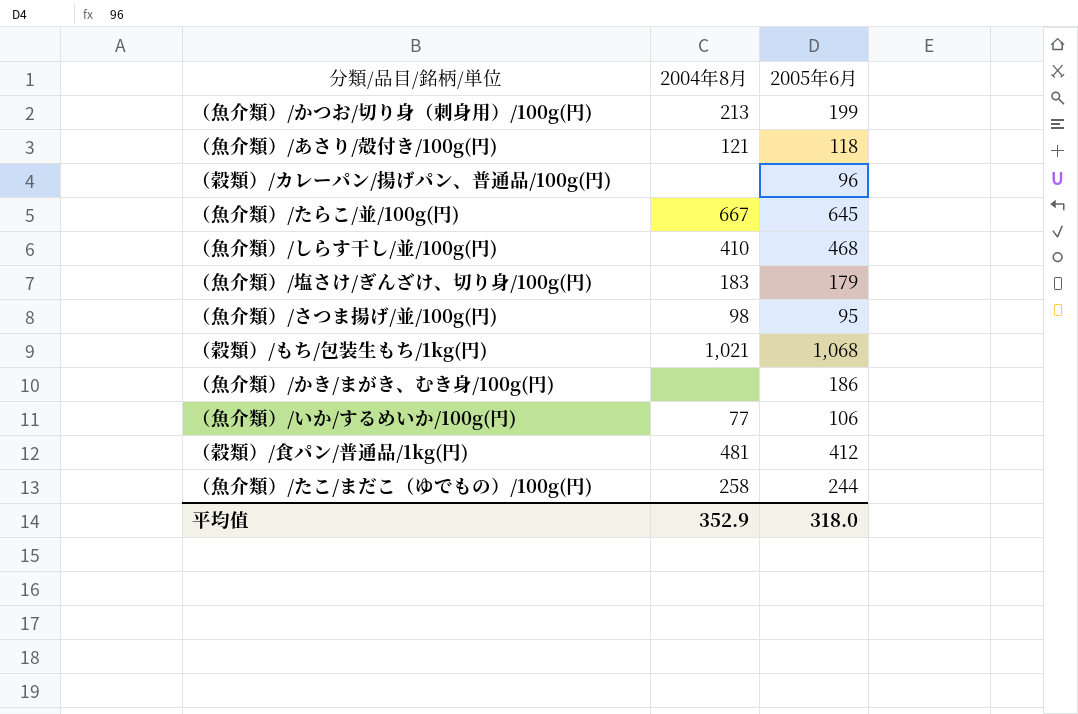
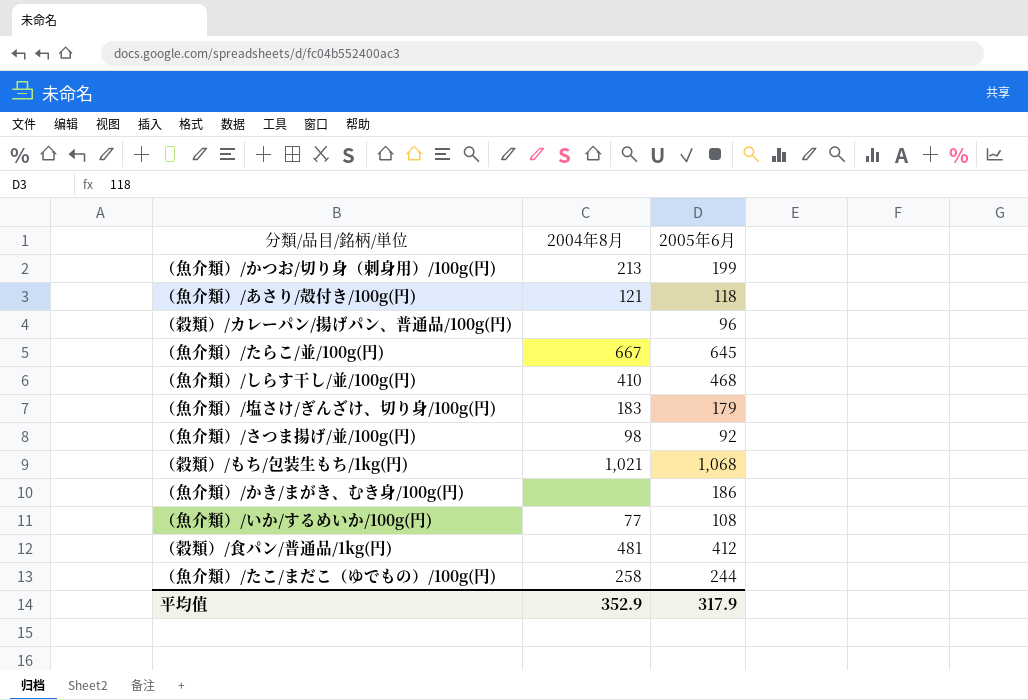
（魚介類）/さつま揚げ/並/100g(円) | 2005年6月: 95 -> 92
（魚介類）/いか/するめいか/100g(円) | 2005年6月: 106 -> 108
平均值 | 2005年6月: 318.0 -> 317.9

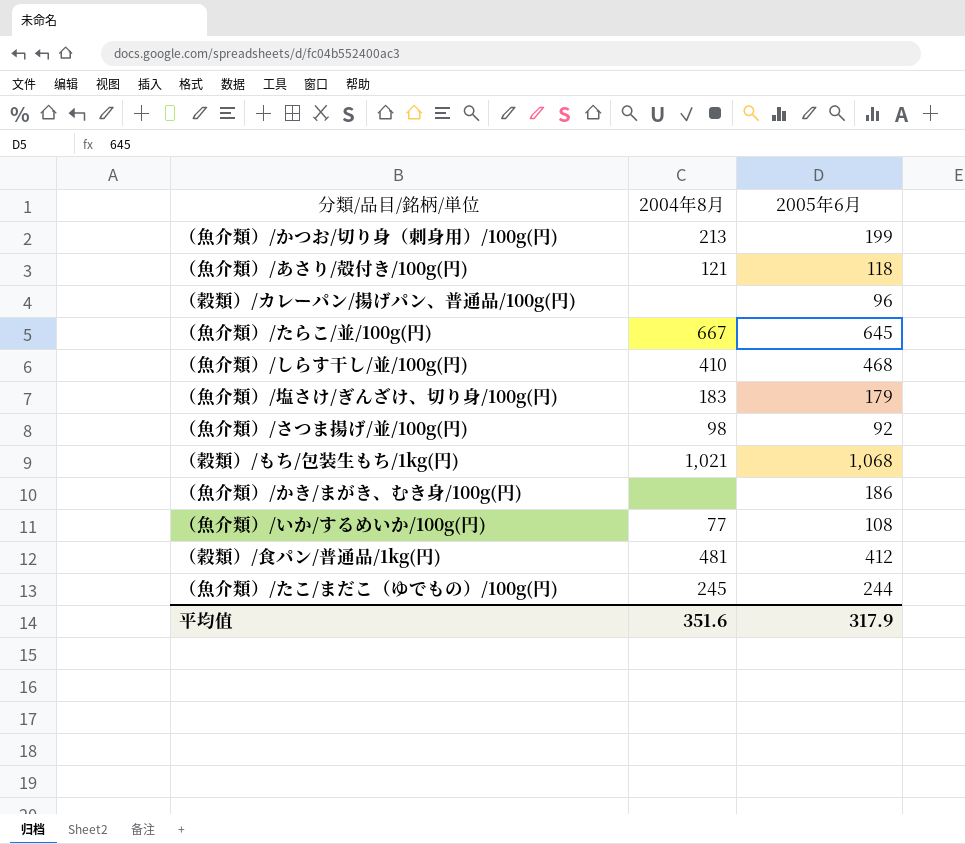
（魚介類）/たこ/まだこ（ゆでもの）/100g(円) | 2004年8月: 258 -> 245
平均值 | 2004年8月: 352.9 -> 351.6

